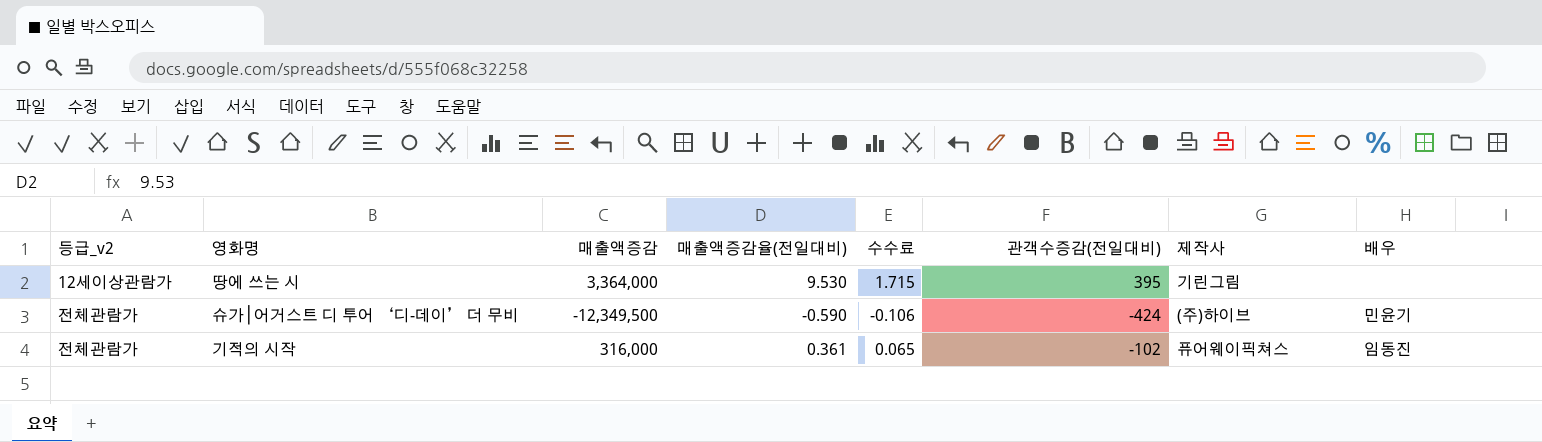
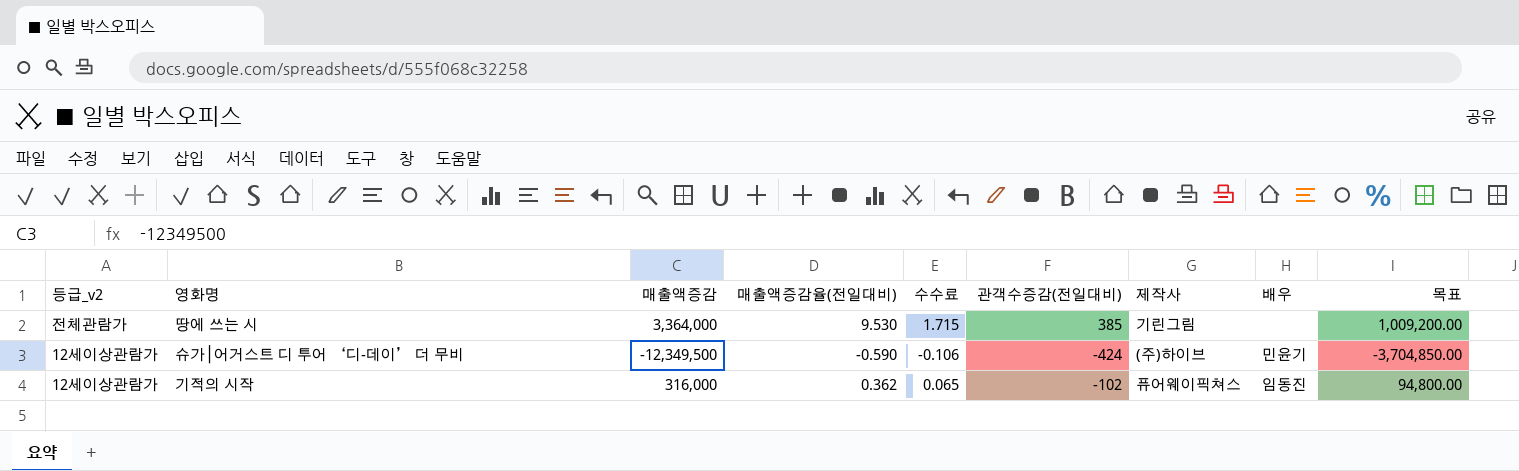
column 목표 | formula: none -> [매출액증감] * 0.3
땅에 쓰는 시 | 등급_v2: 12세이상관람가 -> 전체관람가
땅에 쓰는 시 | 관객수증감(전일대비): 395 -> 385
슈가│어거스트 디 투어 ‘디-데이’ 더 무비 | 등급_v2: 전체관람가 -> 12세이상관람가
기적의 시작 | 등급_v2: 전체관람가 -> 12세이상관람가
기적의 시작 | 매출액증감율(전일대비): 0.361 -> 0.362

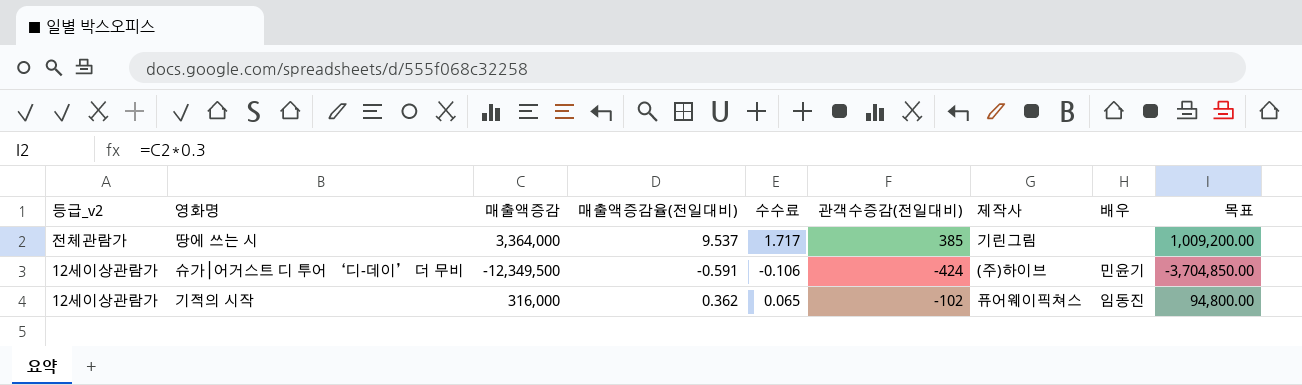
땅에 쓰는 시 | 매출액증감율(전일대비): 9.530 -> 9.537
땅에 쓰는 시 | 수수료: 1.715 -> 1.717
슈가│어거스트 디 투어 ‘디-데이’ 더 무비 | 매출액증감율(전일대비): -0.590 -> -0.591

